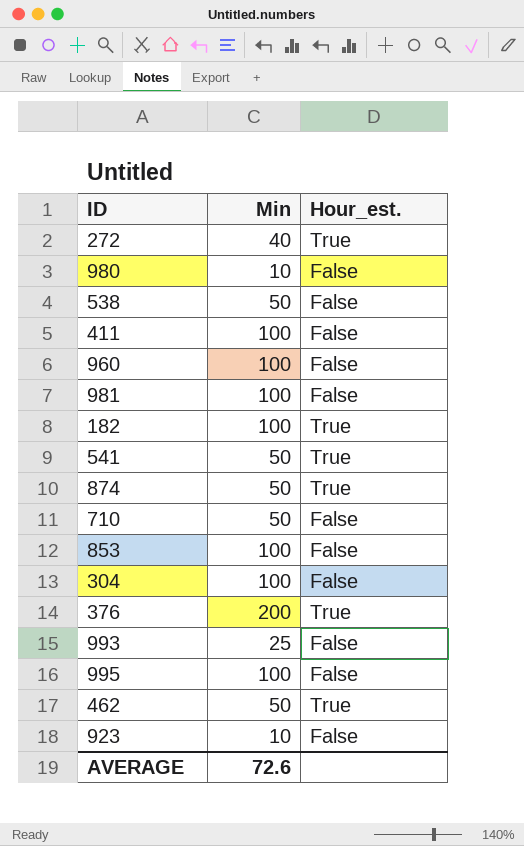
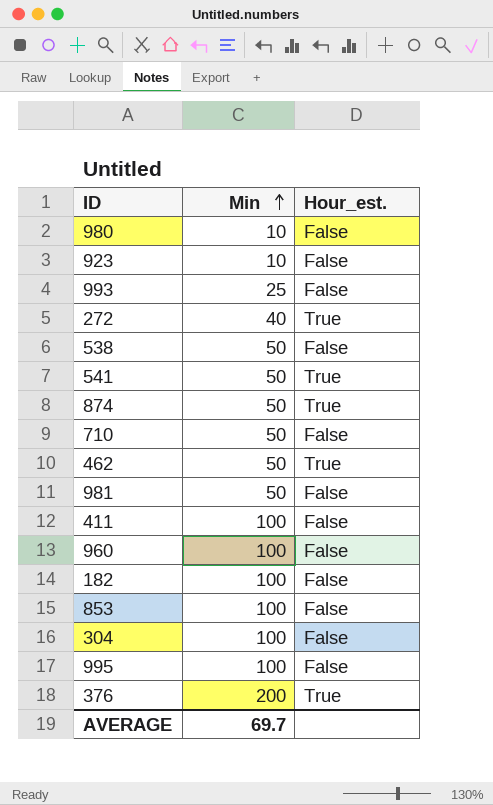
row order: none -> Min ascending
981 | Min: 100 -> 50
182 | Hour_est.: True -> False
AVERAGE | Min: 72.6 -> 69.7

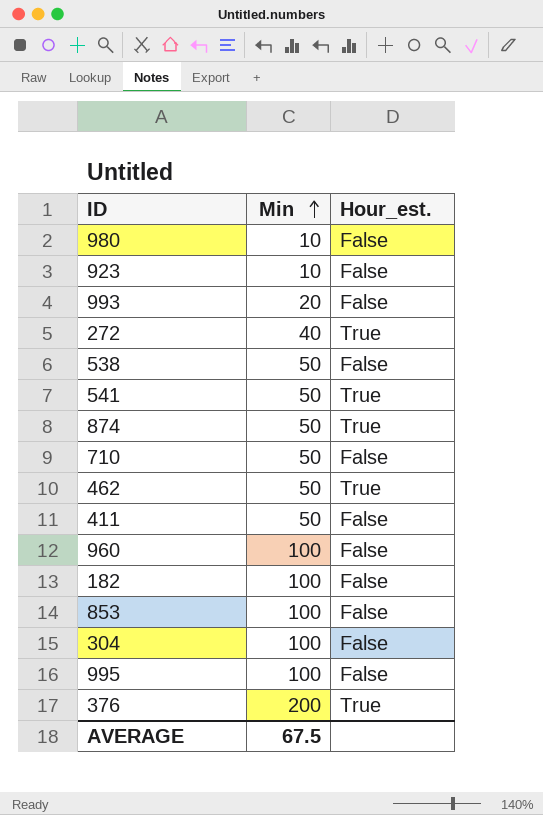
row 981: 50 | False -> none
993 | Min: 25 -> 20
411 | Min: 100 -> 50
AVERAGE | Min: 69.7 -> 67.5

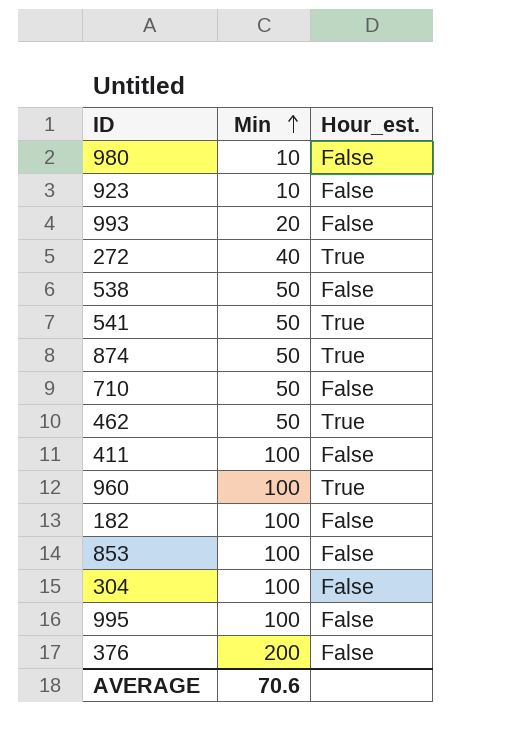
411 | Min: 50 -> 100
960 | Hour_est.: False -> True
376 | Hour_est.: True -> False
AVERAGE | Min: 67.5 -> 70.6

